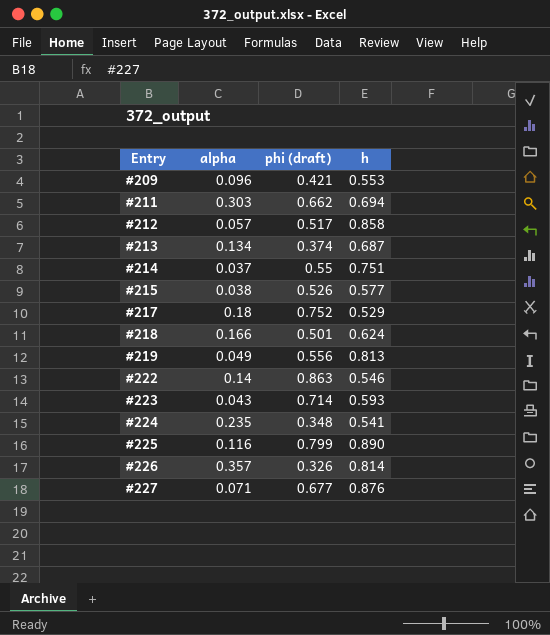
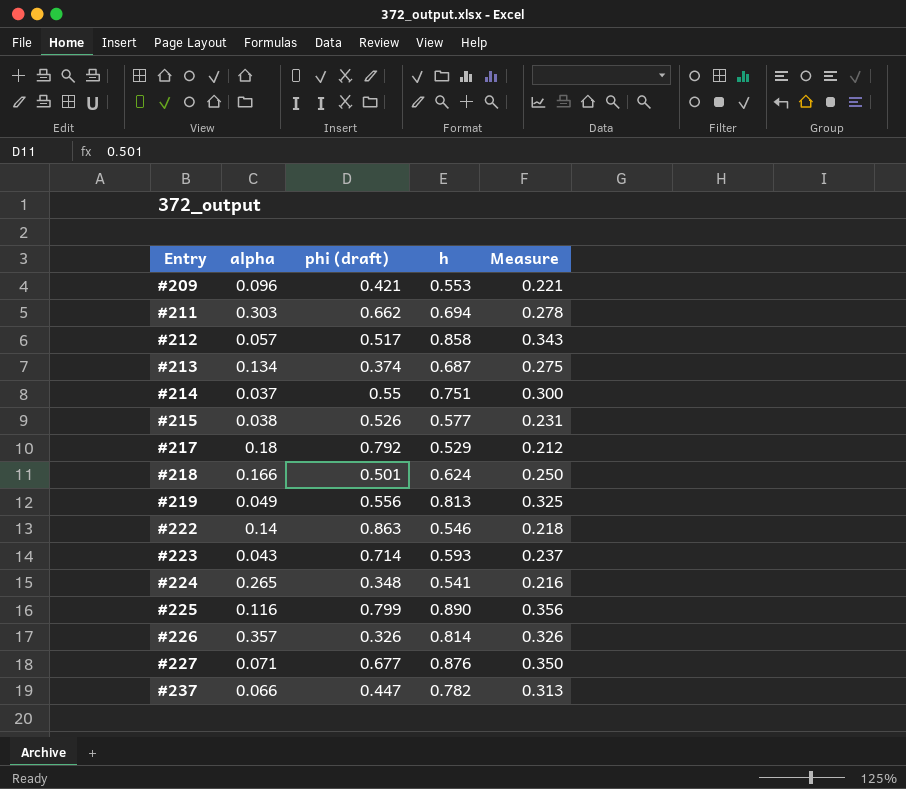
column Measure | formula: none -> [h] * 0.4
#217 | phi (draft): 0.752 -> 0.792
#224 | alpha: 0.235 -> 0.265
row #237: none -> 0.066 | 0.447 | 0.782 | 0.313

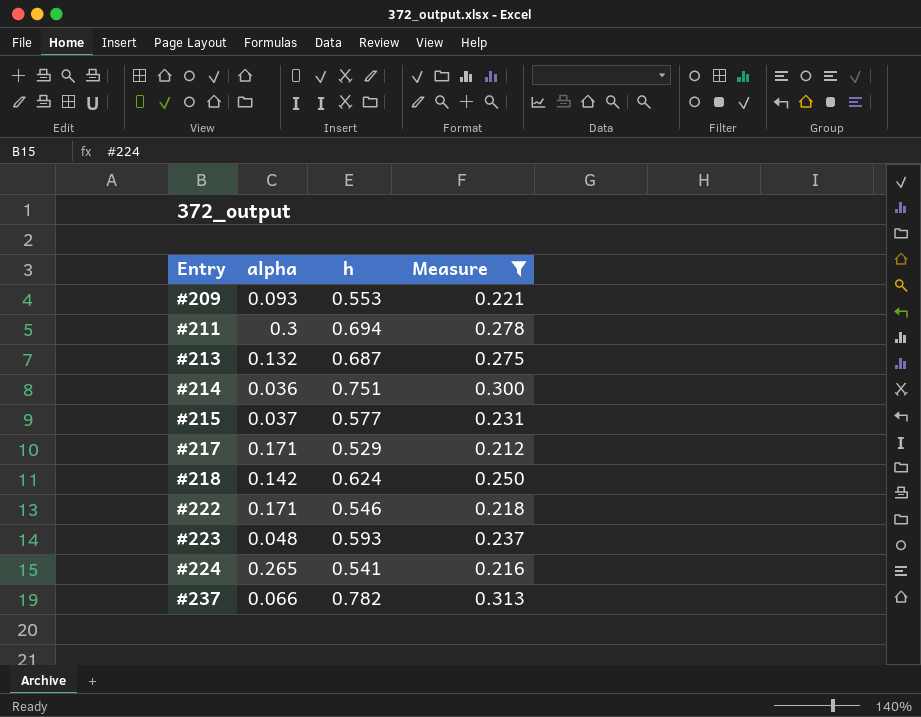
filter: none -> Measure <= 0.313
column phi (draft) | position: 3 -> none
#209 | alpha: 0.096 -> 0.093
#211 | alpha: 0.303 -> 0.3
#213 | alpha: 0.134 -> 0.132
#214 | alpha: 0.037 -> 0.036
#215 | alpha: 0.038 -> 0.037
#217 | alpha: 0.18 -> 0.171
#218 | alpha: 0.166 -> 0.142
#222 | alpha: 0.14 -> 0.171
#223 | alpha: 0.043 -> 0.048

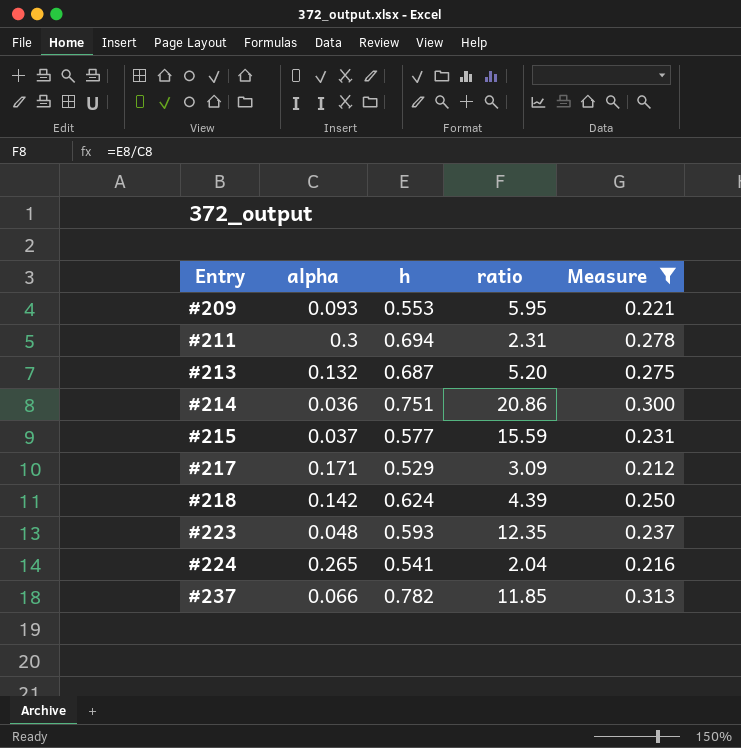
column ratio | formula: none -> [h] / [alpha]
row #222: 0.171 | 0.546 | 0.218 -> none

